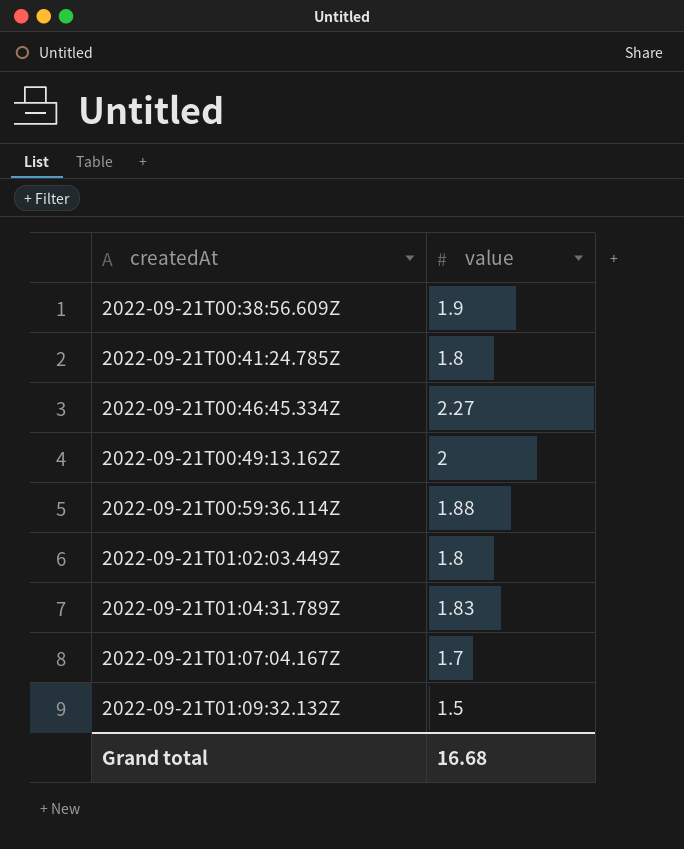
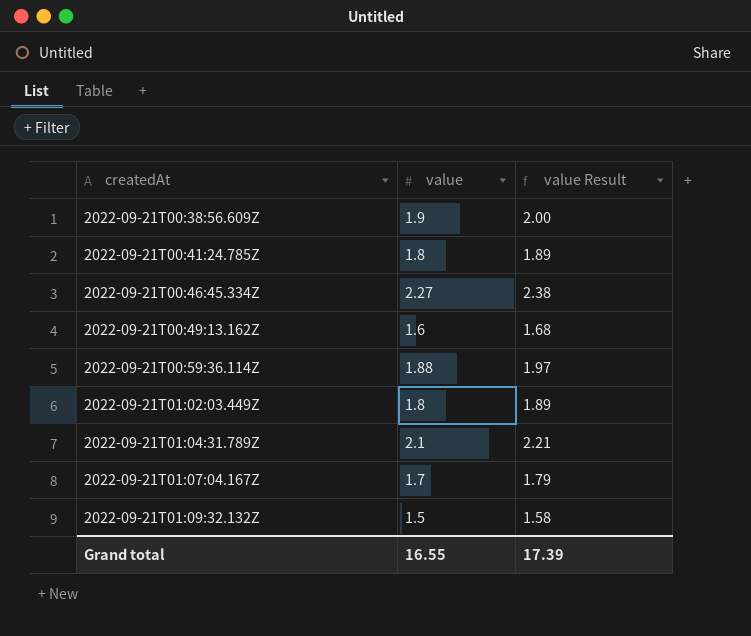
column value Result | formula: none -> [value] * 1.05
2022-09-21T00:49:13.162Z | value: 2 -> 1.6
2022-09-21T01:04:31.789Z | value: 1.83 -> 2.1
Grand total | value: 16.68 -> 16.55

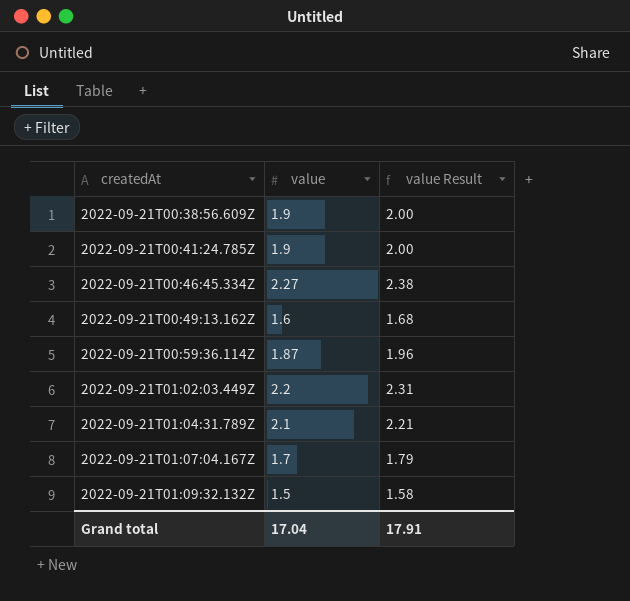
2022-09-21T00:41:24.785Z | value: 1.8 -> 1.9
2022-09-21T00:41:24.785Z | value Result: 1.89 -> 2.00
2022-09-21T00:59:36.114Z | value: 1.88 -> 1.87
2022-09-21T00:59:36.114Z | value Result: 1.97 -> 1.96
2022-09-21T01:02:03.449Z | value: 1.8 -> 2.2
2022-09-21T01:02:03.449Z | value Result: 1.89 -> 2.31
Grand total | value: 16.55 -> 17.04
Grand total | value Result: 17.39 -> 17.91

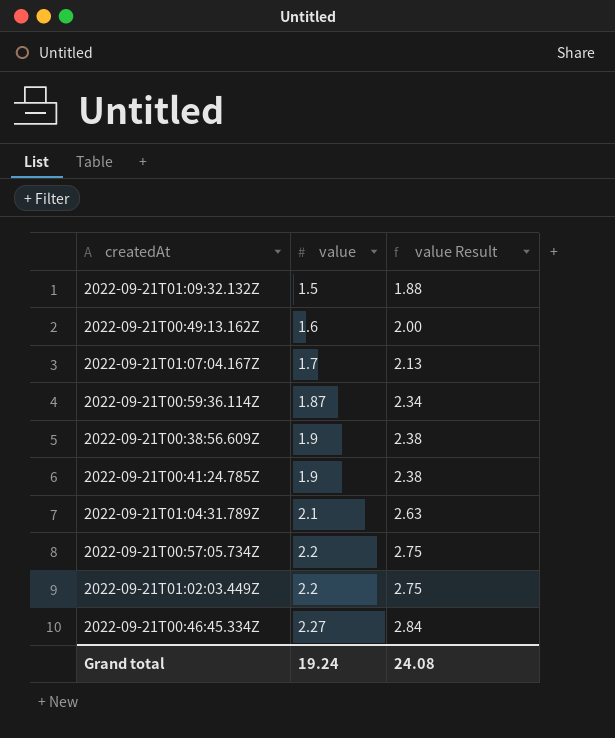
row order: createdAt ascending -> value ascending
column value Result | formula: [value] * 1.05 -> [value] * 1.25
row 2022-09-21T00:57:05.734Z: none -> 2.2 | 2.75
Grand total | value: 17.04 -> 19.24
Grand total | value Result: 17.91 -> 24.08

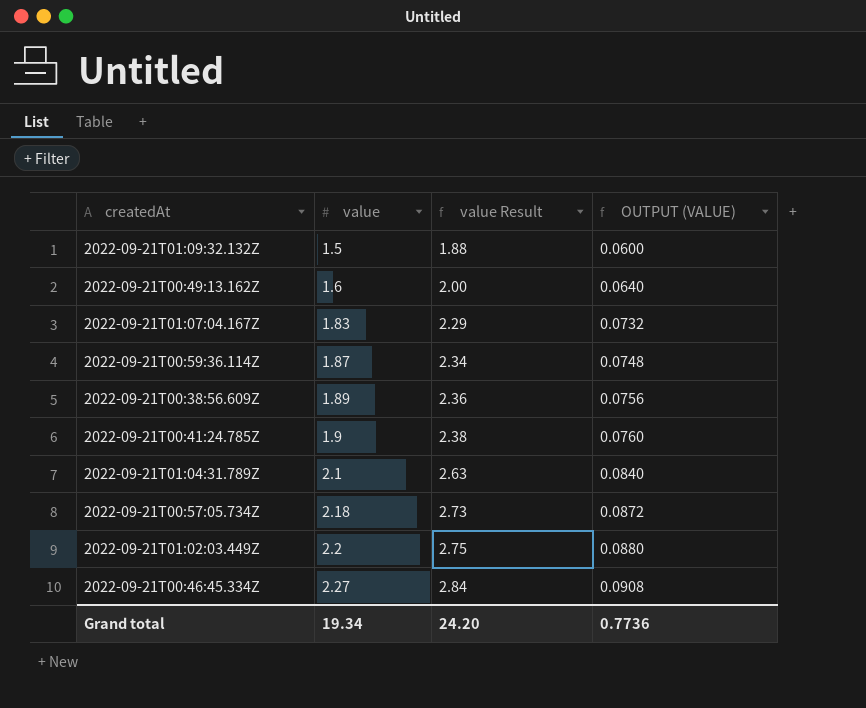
column OUTPUT (VALUE) | formula: none -> [value] * 0.04
2022-09-21T01:07:04.167Z | value: 1.7 -> 1.83
2022-09-21T01:07:04.167Z | value Result: 2.13 -> 2.29
2022-09-21T00:38:56.609Z | value: 1.9 -> 1.89
2022-09-21T00:38:56.609Z | value Result: 2.38 -> 2.36
2022-09-21T00:57:05.734Z | value: 2.2 -> 2.18
2022-09-21T00:57:05.734Z | value Result: 2.75 -> 2.73
Grand total | value: 19.24 -> 19.34
Grand total | value Result: 24.08 -> 24.20

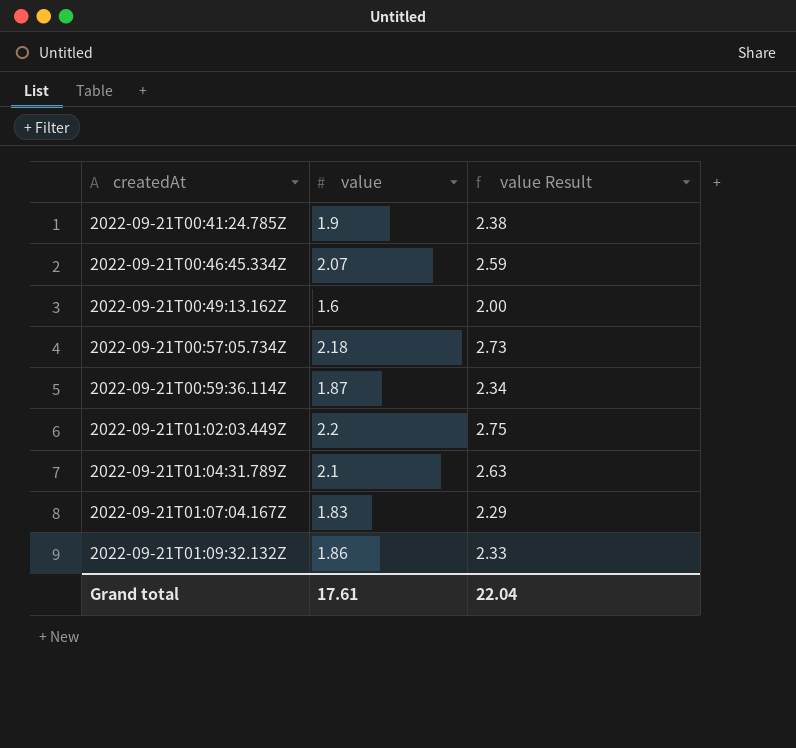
row order: value ascending -> createdAt ascending
column OUTPUT (VALUE) | formula: [value] * 0.04 -> none
row 2022-09-21T00:38:56.609Z: 1.89 | 2.36 | 0.0756 -> none
2022-09-21T00:46:45.334Z | value: 2.27 -> 2.07
2022-09-21T00:46:45.334Z | value Result: 2.84 -> 2.59
2022-09-21T01:09:32.132Z | value: 1.5 -> 1.86
2022-09-21T01:09:32.132Z | value Result: 1.88 -> 2.33
Grand total | value: 19.34 -> 17.61
Grand total | value Result: 24.20 -> 22.04

